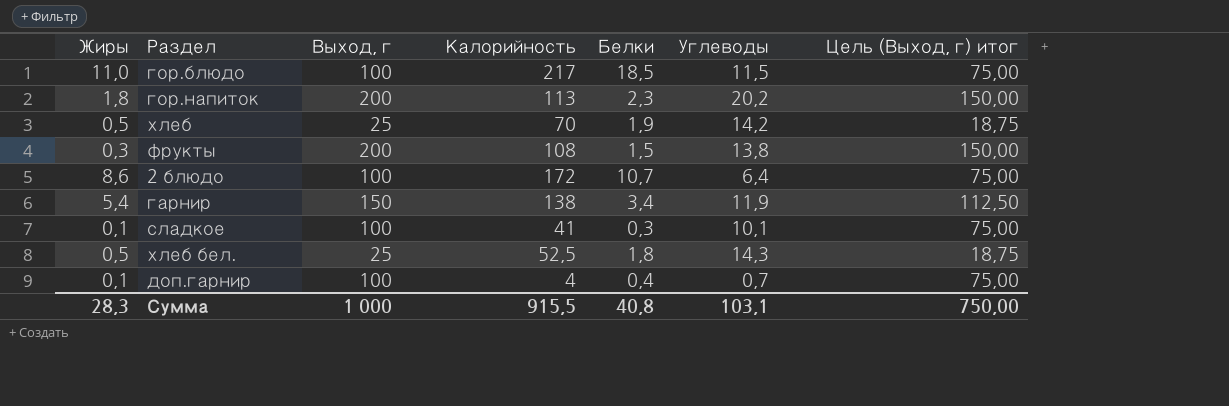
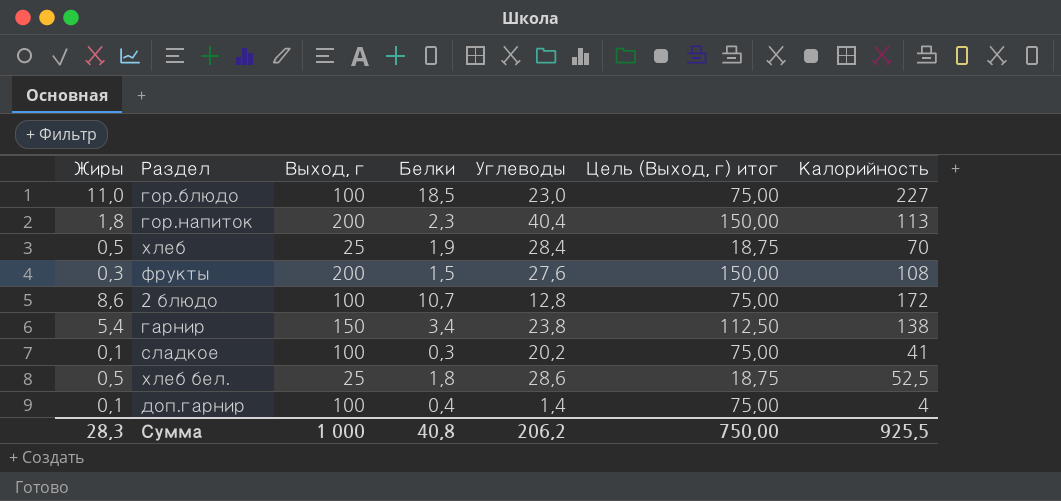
column Калорийность | position: 4 -> 7
гор.блюдо | Углеводы: 11,5 -> 23,0
гор.блюдо | Калорийность: 217 -> 227
гор.напиток | Углеводы: 20,2 -> 40,4
хлеб | Углеводы: 14,2 -> 28,4
фрукты | Углеводы: 13,8 -> 27,6
2 блюдо | Углеводы: 6,4 -> 12,8
гарнир | Углеводы: 11,9 -> 23,8
сладкое | Углеводы: 10,1 -> 20,2
хлеб бел. | Углеводы: 14,3 -> 28,6
доп.гарнир | Углеводы: 0,7 -> 1,4
Сумма | Углеводы: 103,1 -> 206,2
Сумма | Калорийность: 915,5 -> 925,5

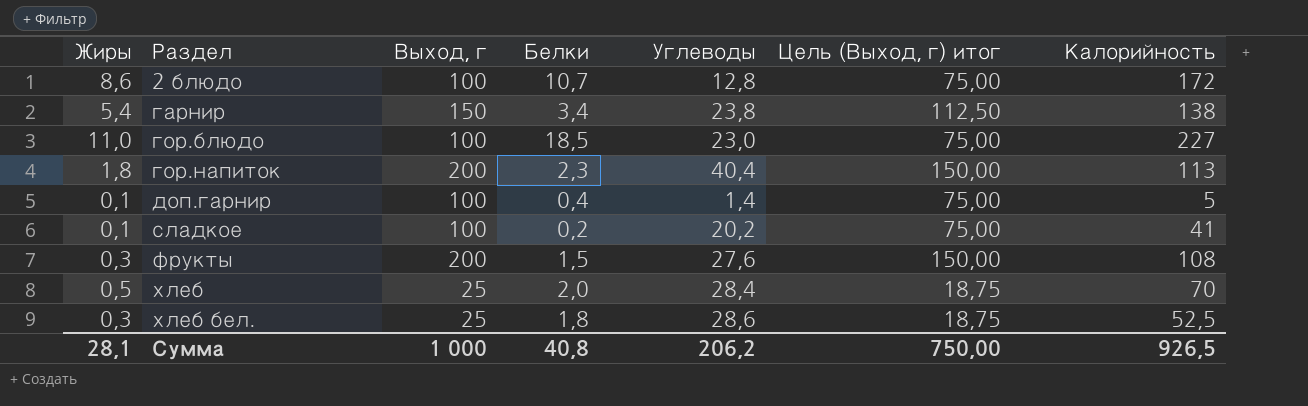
row order: none -> Раздел ascending
доп.гарнир | Калорийность: 4 -> 5
сладкое | Белки: 0,3 -> 0,2
хлеб | Белки: 1,9 -> 2,0
хлеб бел. | Жиры: 0,5 -> 0,3
Сумма | Жиры: 28,3 -> 28,1
Сумма | Калорийность: 925,5 -> 926,5

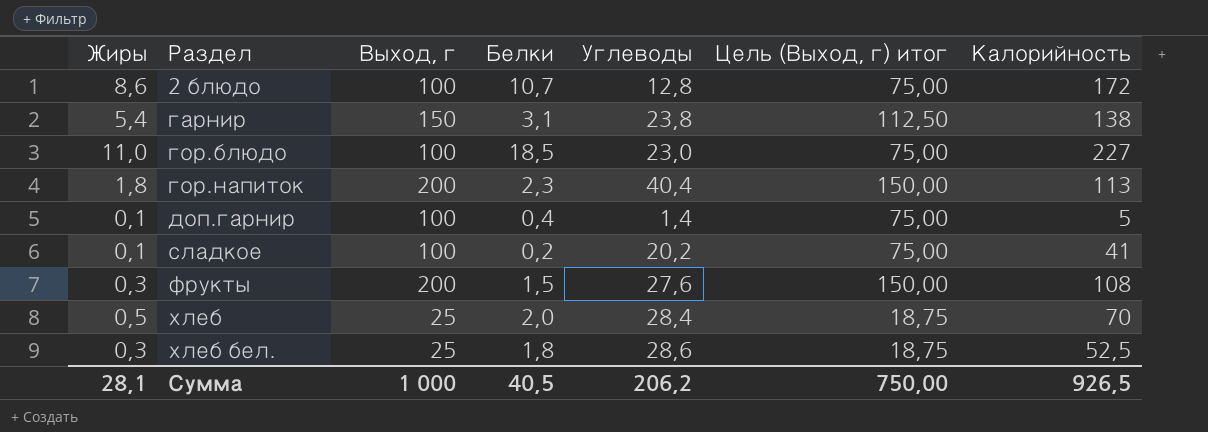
гарнир | Белки: 3,4 -> 3,1
Сумма | Белки: 40,8 -> 40,5

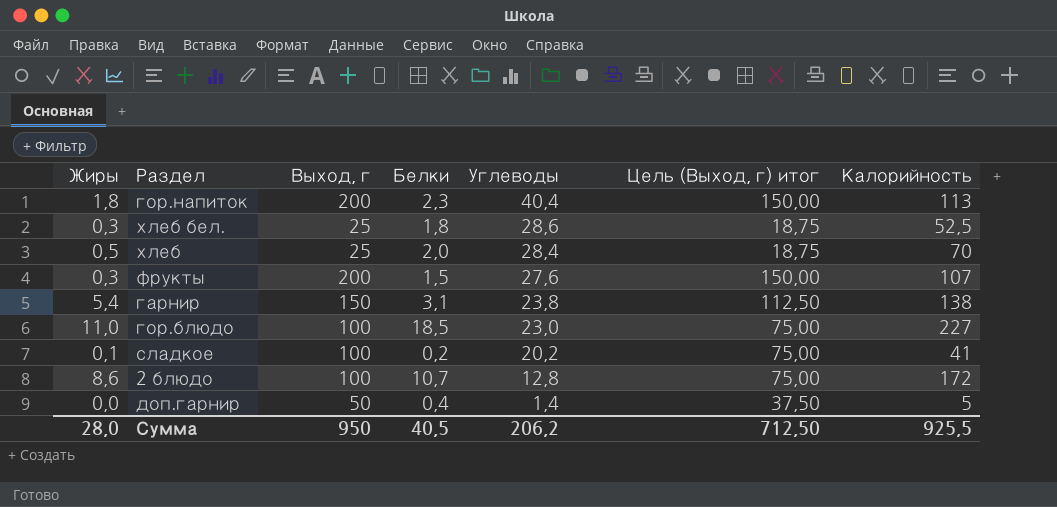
row order: Раздел ascending -> Углеводы descending
фрукты | Калорийность: 108 -> 107
доп.гарнир | Жиры: 0,1 -> 0,0
доп.гарнир | Выход, г: 100 -> 50
доп.гарнир | Цель (Выход, г) итог: 75,00 -> 37,50
Сумма | Жиры: 28,1 -> 28,0
Сумма | Выход, г: 1 000 -> 950
Сумма | Цель (Выход, г) итог: 750,00 -> 712,50
Сумма | Калорийность: 926,5 -> 925,5

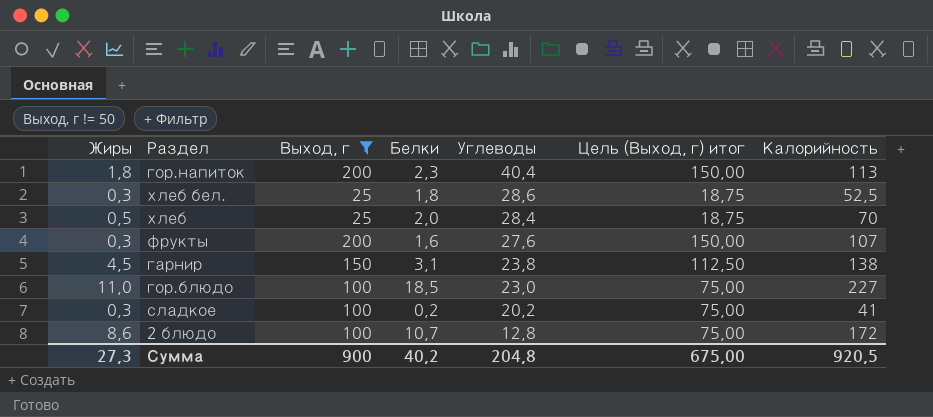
filter: none -> Выход, г != 50
фрукты | Белки: 1,5 -> 1,6
гарнир | Жиры: 5,4 -> 4,5
сладкое | Жиры: 0,1 -> 0,3
Сумма | Жиры: 28,0 -> 27,3
Сумма | Выход, г: 950 -> 900
Сумма | Белки: 40,5 -> 40,2
Сумма | Углеводы: 206,2 -> 204,8
Сумма | Цель (Выход, г) итог: 712,50 -> 675,00
Сумма | Калорийность: 925,5 -> 920,5

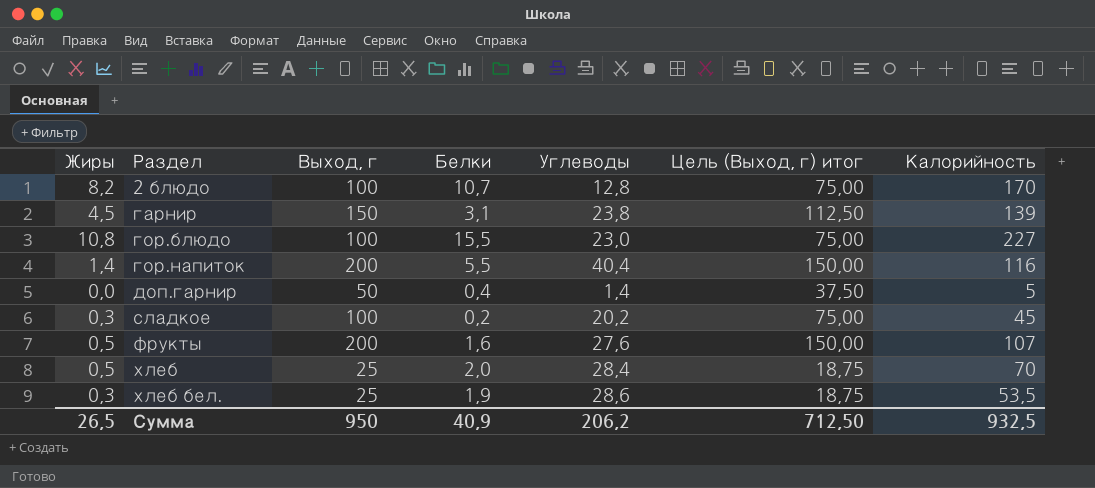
filter: Выход, г != 50 -> none
row order: Углеводы descending -> Раздел ascending
2 блюдо | Жиры: 8,6 -> 8,2
2 блюдо | Калорийность: 172 -> 170
гарнир | Калорийность: 138 -> 139
гор.блюдо | Жиры: 11,0 -> 10,8
гор.блюдо | Белки: 18,5 -> 15,5
гор.напиток | Жиры: 1,8 -> 1,4
гор.напиток | Белки: 2,3 -> 5,5
гор.напиток | Калорийность: 113 -> 116
сладкое | Калорийность: 41 -> 45
фрукты | Жиры: 0,3 -> 0,5
хлеб бел. | Белки: 1,8 -> 1,9
хлеб бел. | Калорийность: 52,5 -> 53,5
Сумма | Жиры: 27,3 -> 26,5
Сумма | Выход, г: 900 -> 950
Сумма | Белки: 40,2 -> 40,9
Сумма | Углеводы: 204,8 -> 206,2
Сумма | Цель (Выход, г) итог: 675,00 -> 712,50
Сумма | Калорийность: 920,5 -> 932,5

